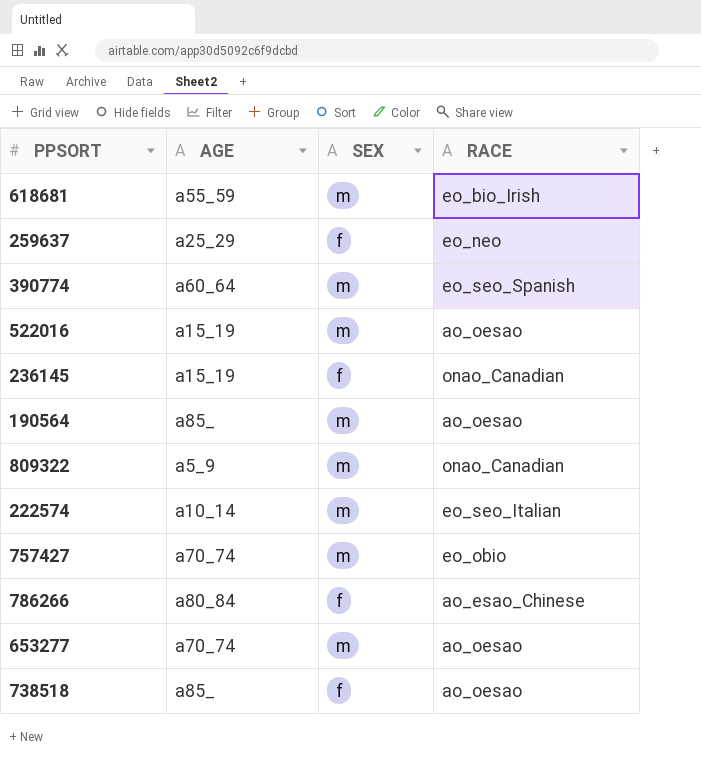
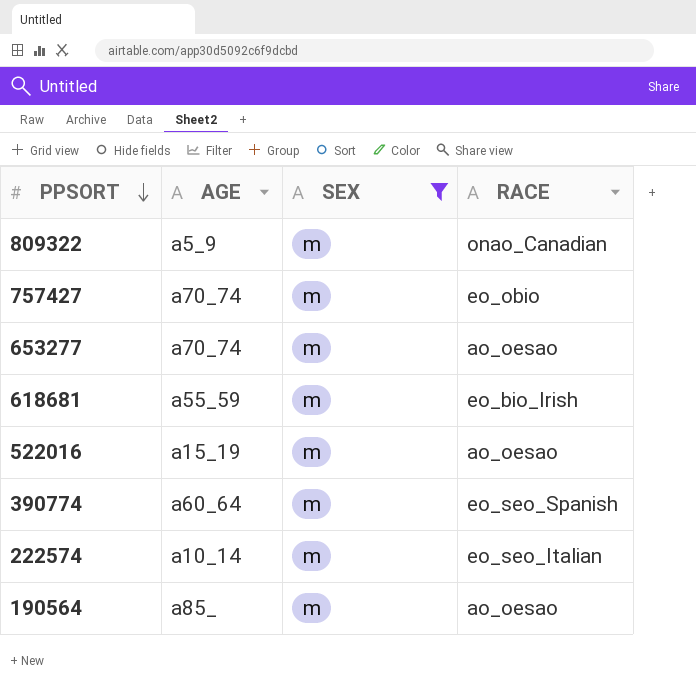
filter: none -> SEX = m
row order: none -> PPSORT descending

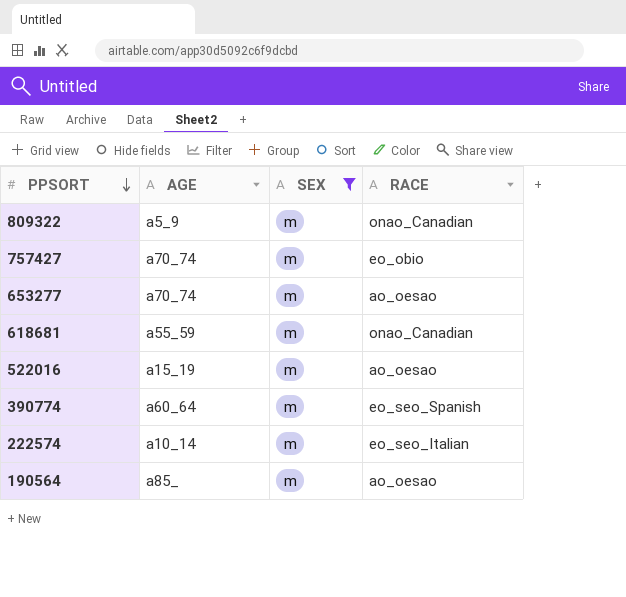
618681 | RACE: eo_bio_Irish -> onao_Canadian

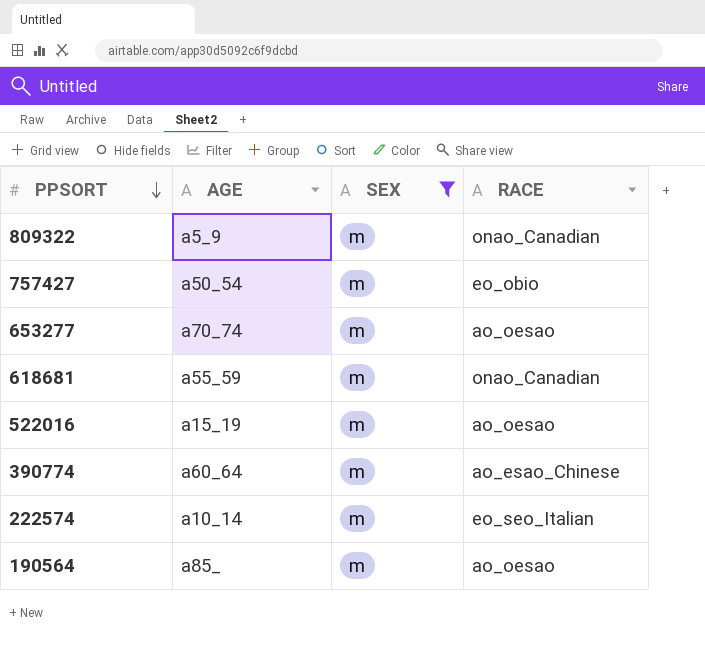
757427 | AGE: a70_74 -> a50_54
390774 | RACE: eo_seo_Spanish -> ao_esao_Chinese

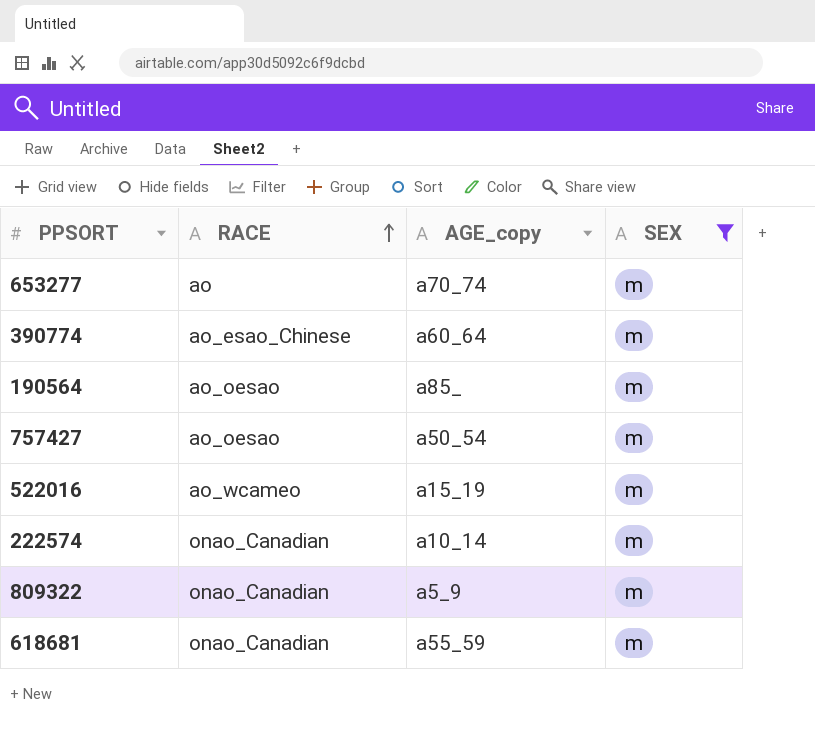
row order: PPSORT descending -> RACE ascending
column RACE | position: 4 -> 2
column name: AGE -> AGE_copy
653277 | RACE: ao_oesao -> ao
757427 | RACE: eo_obio -> ao_oesao
522016 | RACE: ao_oesao -> ao_wcameo
222574 | RACE: eo_seo_Italian -> onao_Canadian

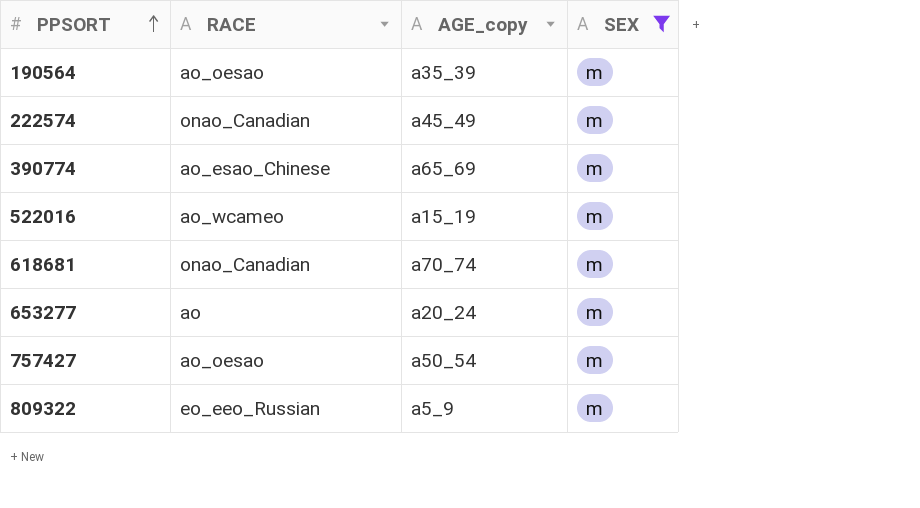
row order: RACE ascending -> PPSORT ascending
190564 | AGE_copy: a85_ -> a35_39
222574 | AGE_copy: a10_14 -> a45_49
390774 | AGE_copy: a60_64 -> a65_69
618681 | AGE_copy: a55_59 -> a70_74
653277 | AGE_copy: a70_74 -> a20_24
809322 | RACE: onao_Canadian -> eo_eeo_Russian

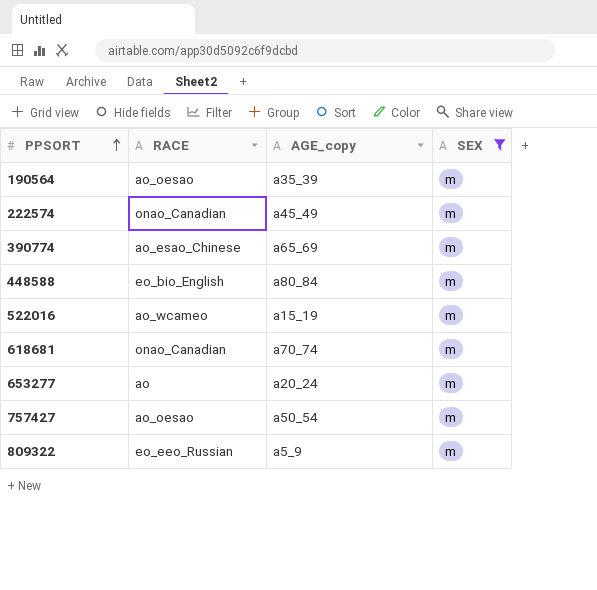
row 448588: none -> eo_bio_English | a80_84 | m

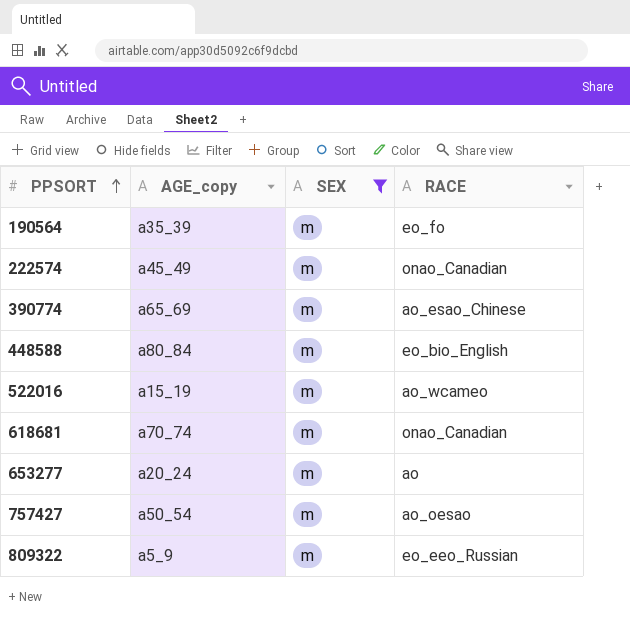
column RACE | position: 2 -> 4
190564 | RACE: ao_oesao -> eo_fo

